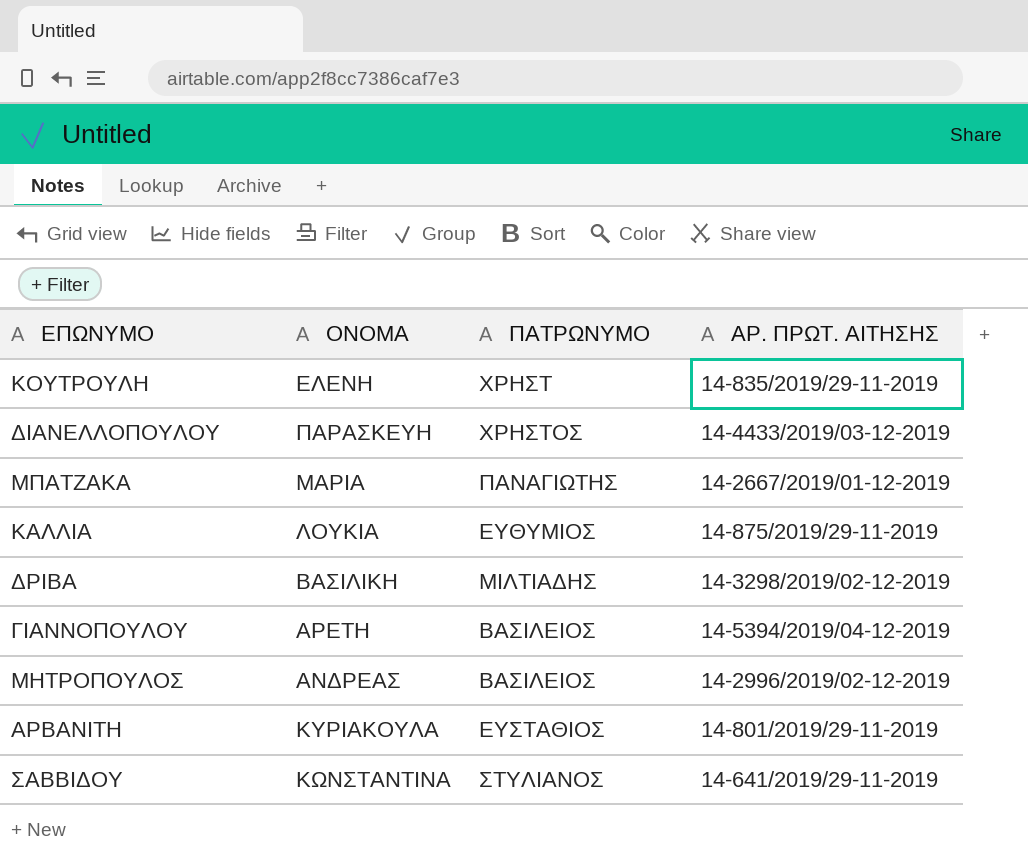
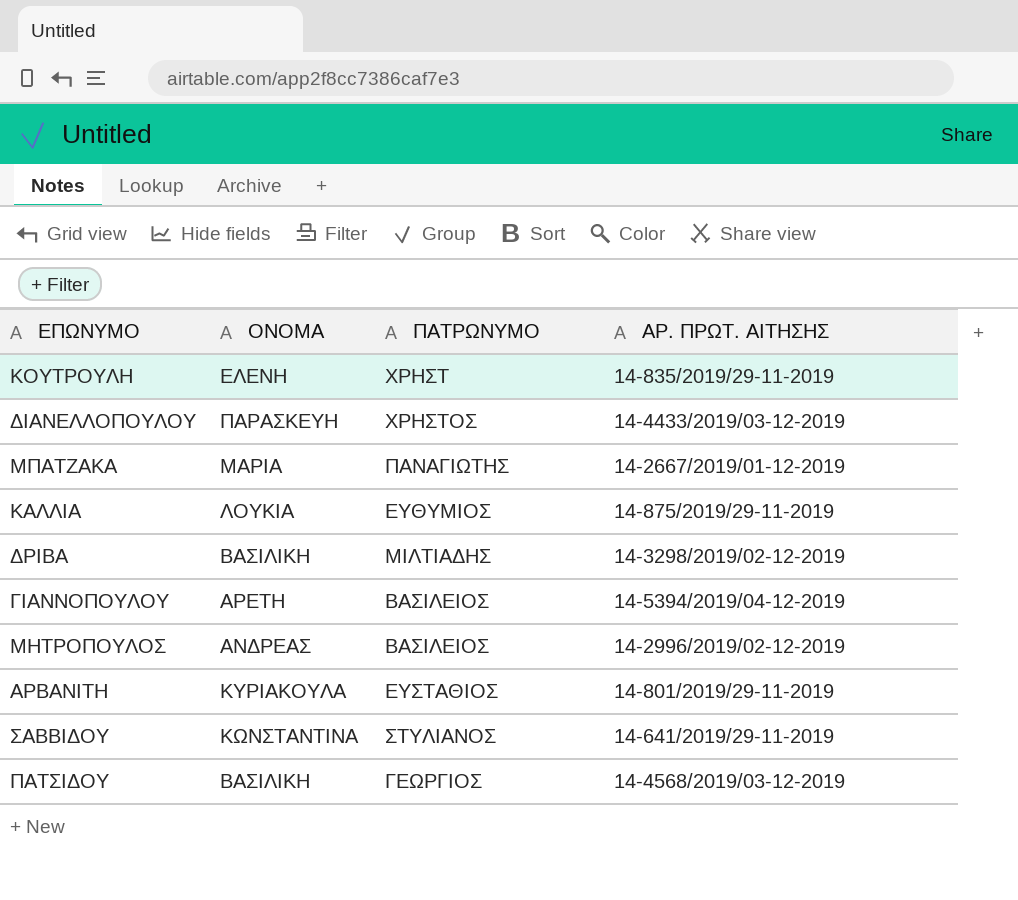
row ΠΑΤΣΙΔΟΥ: none -> ΒΑΣΙΛΙΚΗ | ΓΕΩΡΓΙΟΣ | 14-4568/2019/03-12-2019

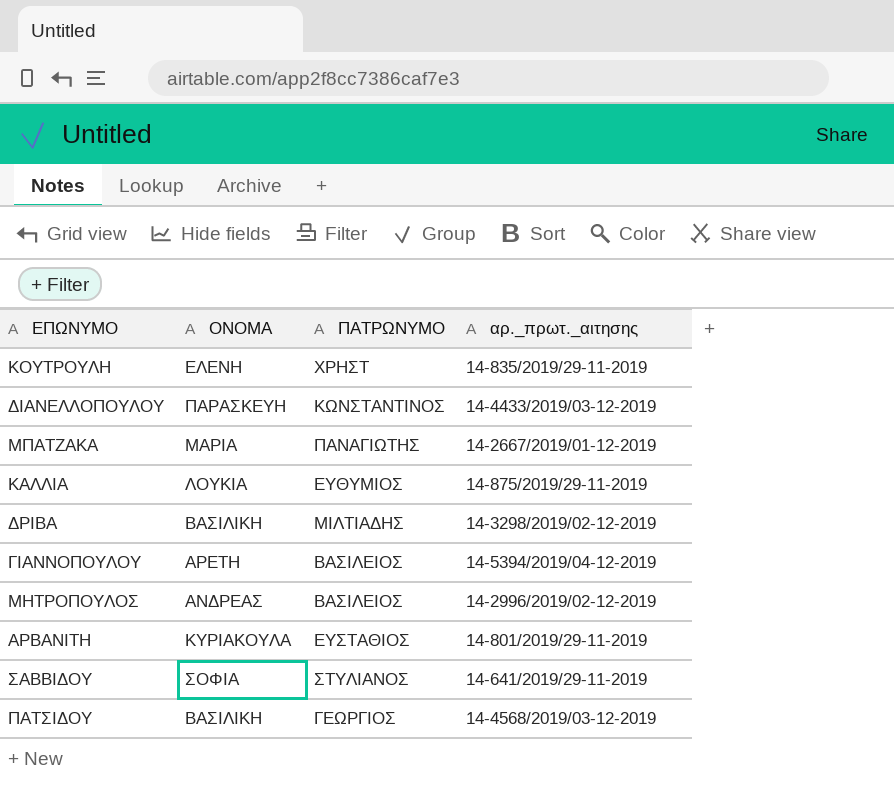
column name: ΑΡ. ΠΡΩΤ. ΑΙΤΗΣΗΣ -> αρ._πρωτ._αιτησης
ΔΙΑΝΕΛΛΟΠΟΥΛΟΥ | ΠΑΤΡΩΝΥΜΟ: ΧΡΗΣΤΟΣ -> ΚΩΝΣΤΑΝΤΙΝΟΣ
ΣΑΒΒΙΔΟΥ | ΟΝΟΜΑ: ΚΩΝΣΤΑΝΤΙΝΑ -> ΣΟΦΙΑ

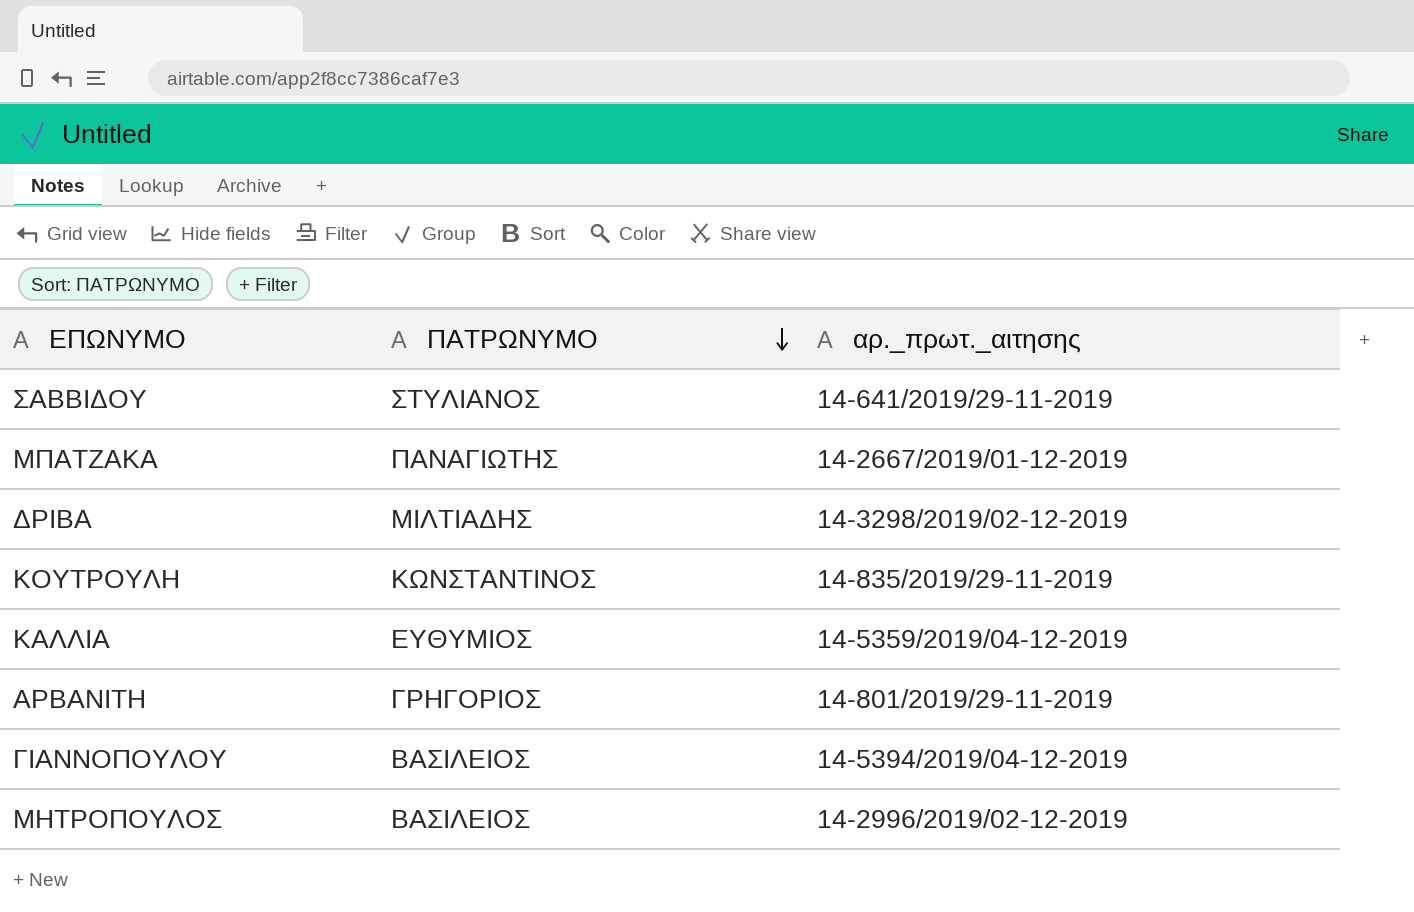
row order: none -> ΠΑΤΡΩΝΥΜΟ descending
column ΟΝΟΜΑ | position: 2 -> none
row ΔΙΑΝΕΛΛΟΠΟΥΛΟΥ: ΠΑΡΑΣΚΕΥΗ | ΚΩΝΣΤΑΝΤΙΝΟΣ | 14-4433/2019/03-12-2019 -> none
row ΠΑΤΣΙΔΟΥ: ΒΑΣΙΛΙΚΗ | ΓΕΩΡΓΙΟΣ | 14-4568/2019/03-12-2019 -> none
ΚΟΥΤΡΟΥΛΗ | ΠΑΤΡΩΝΥΜΟ: ΧΡΗΣΤ -> ΚΩΝΣΤΑΝΤΙΝΟΣ
ΚΑΛΛΙΑ | αρ._πρωτ._αιτησης: 14-875/2019/29-11-2019 -> 14-5359/2019/04-12-2019
ΑΡΒΑΝΙΤΗ | ΠΑΤΡΩΝΥΜΟ: ΕΥΣΤΑΘΙΟΣ -> ΓΡΗΓΟΡΙΟΣ

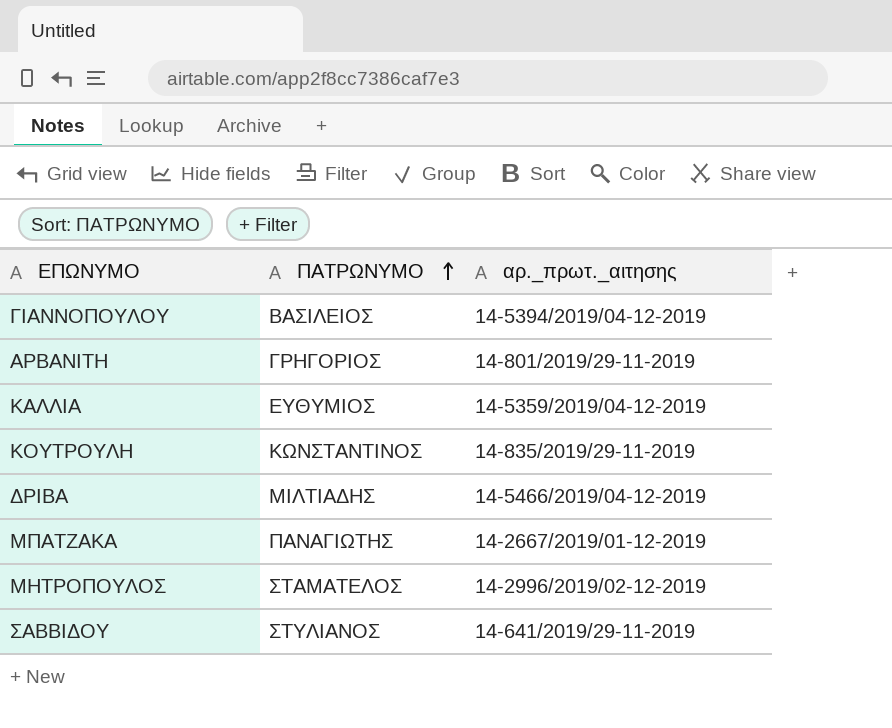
row order: ΠΑΤΡΩΝΥΜΟ descending -> ΠΑΤΡΩΝΥΜΟ ascending
ΔΡΙΒΑ | αρ._πρωτ._αιτησης: 14-3298/2019/02-12-2019 -> 14-5466/2019/04-12-2019
ΜΗΤΡΟΠΟΥΛΟΣ | ΠΑΤΡΩΝΥΜΟ: ΒΑΣΙΛΕΙΟΣ -> ΣΤΑΜΑΤΕΛΟΣ

